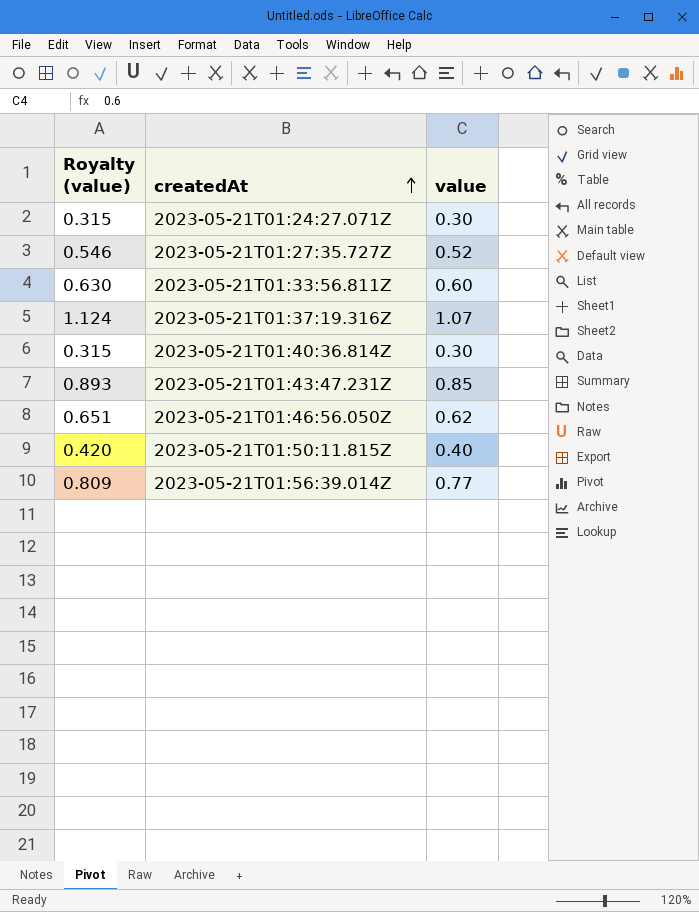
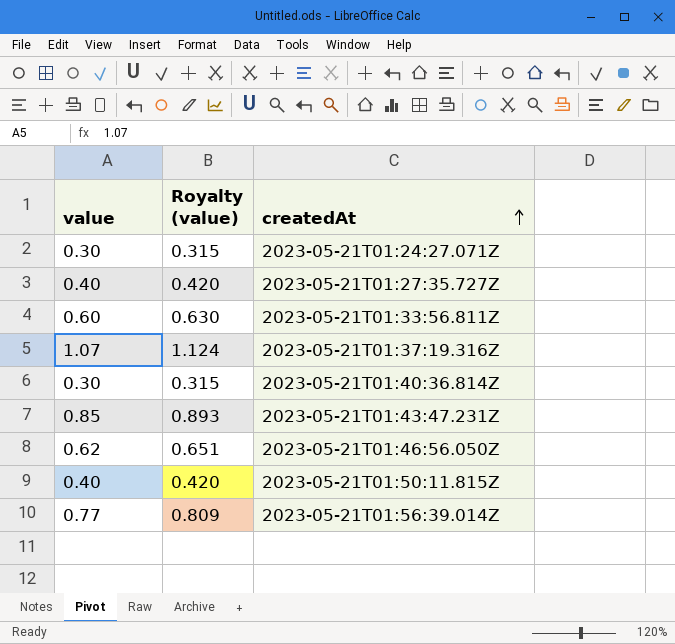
column value | position: 3 -> 1
2023-05-21T01:27:35.727Z | value: 0.52 -> 0.40
2023-05-21T01:27:35.727Z | Royalty (value): 0.546 -> 0.420

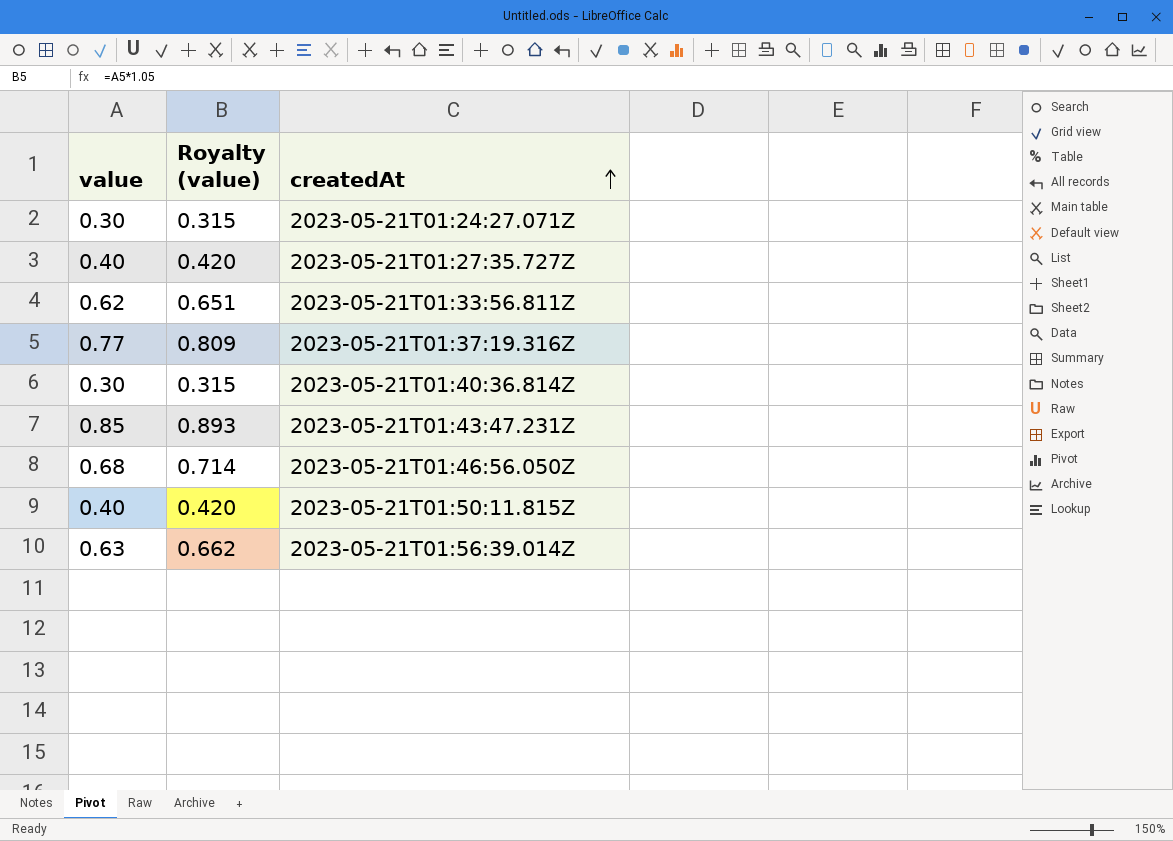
2023-05-21T01:33:56.811Z | value: 0.60 -> 0.62
2023-05-21T01:33:56.811Z | Royalty (value): 0.630 -> 0.651
2023-05-21T01:37:19.316Z | value: 1.07 -> 0.77
2023-05-21T01:37:19.316Z | Royalty (value): 1.124 -> 0.809
2023-05-21T01:46:56.050Z | value: 0.62 -> 0.68
2023-05-21T01:46:56.050Z | Royalty (value): 0.651 -> 0.714
2023-05-21T01:56:39.014Z | value: 0.77 -> 0.63
2023-05-21T01:56:39.014Z | Royalty (value): 0.809 -> 0.662

